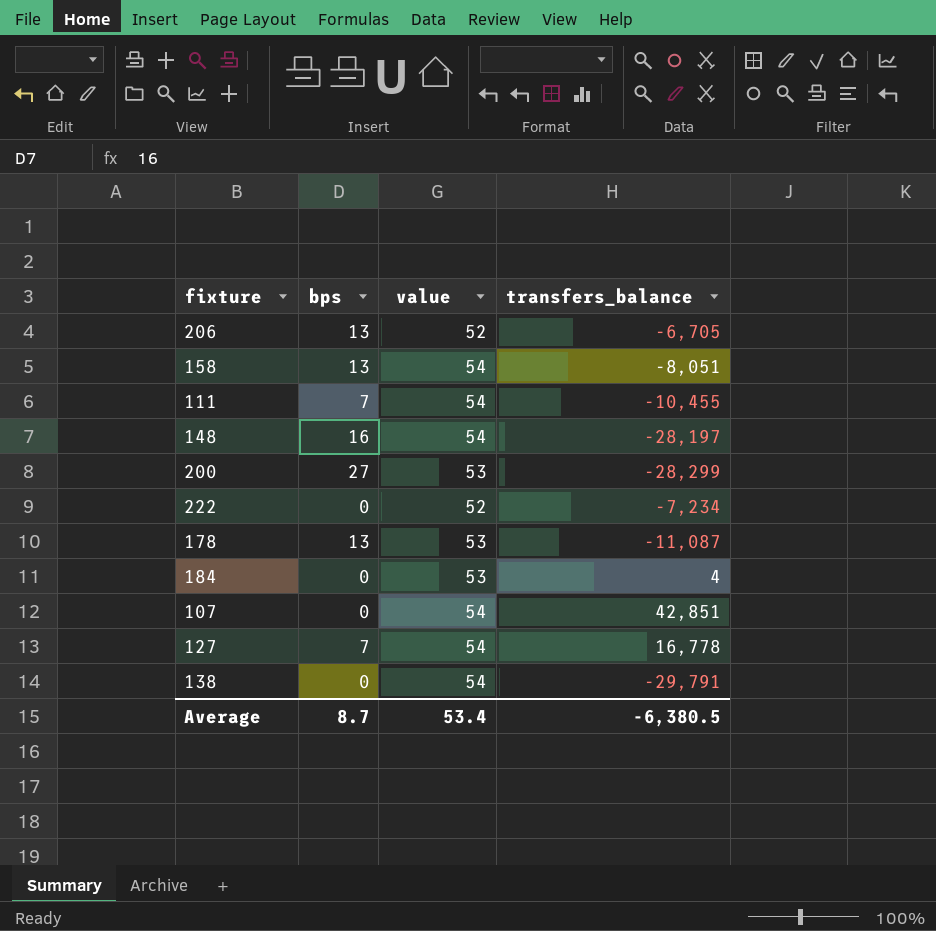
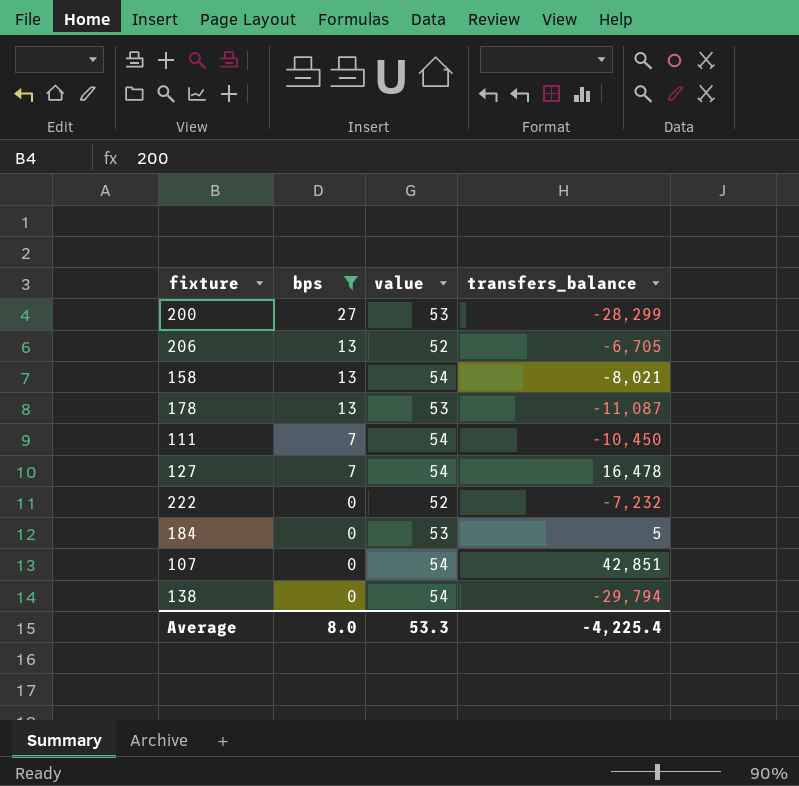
filter: none -> bps != 16
row order: none -> bps descending
158 | transfers_balance: -8,051 -> -8,021
111 | transfers_balance: -10,455 -> -10,450
127 | transfers_balance: 16,778 -> 16,478
222 | transfers_balance: -7,234 -> -7,232
184 | transfers_balance: 4 -> 5
138 | transfers_balance: -29,791 -> -29,794
Average | bps: 8.7 -> 8.0
Average | value: 53.4 -> 53.3
Average | transfers_balance: -6,380.5 -> -4,225.4

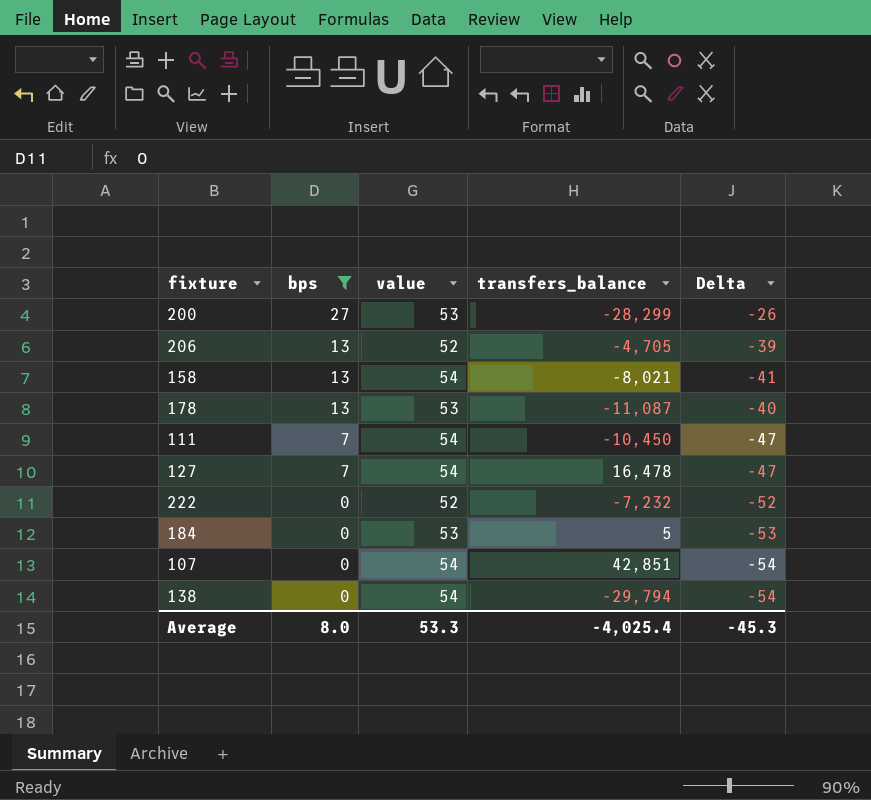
column Delta | formula: none -> [bps] - [value]
206 | transfers_balance: -6,705 -> -4,705
Average | transfers_balance: -4,225.4 -> -4,025.4

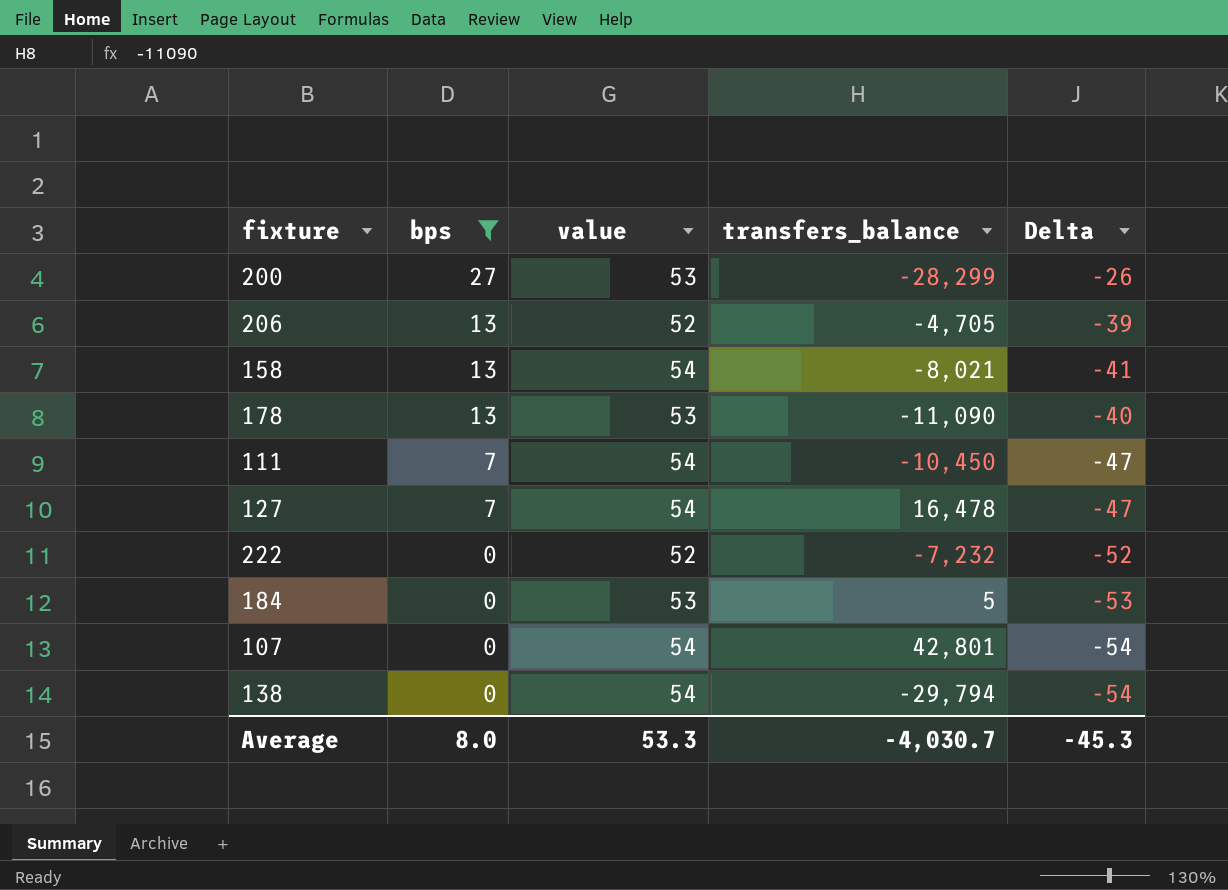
178 | transfers_balance: -11,087 -> -11,090
107 | transfers_balance: 42,851 -> 42,801
Average | transfers_balance: -4,025.4 -> -4,030.7

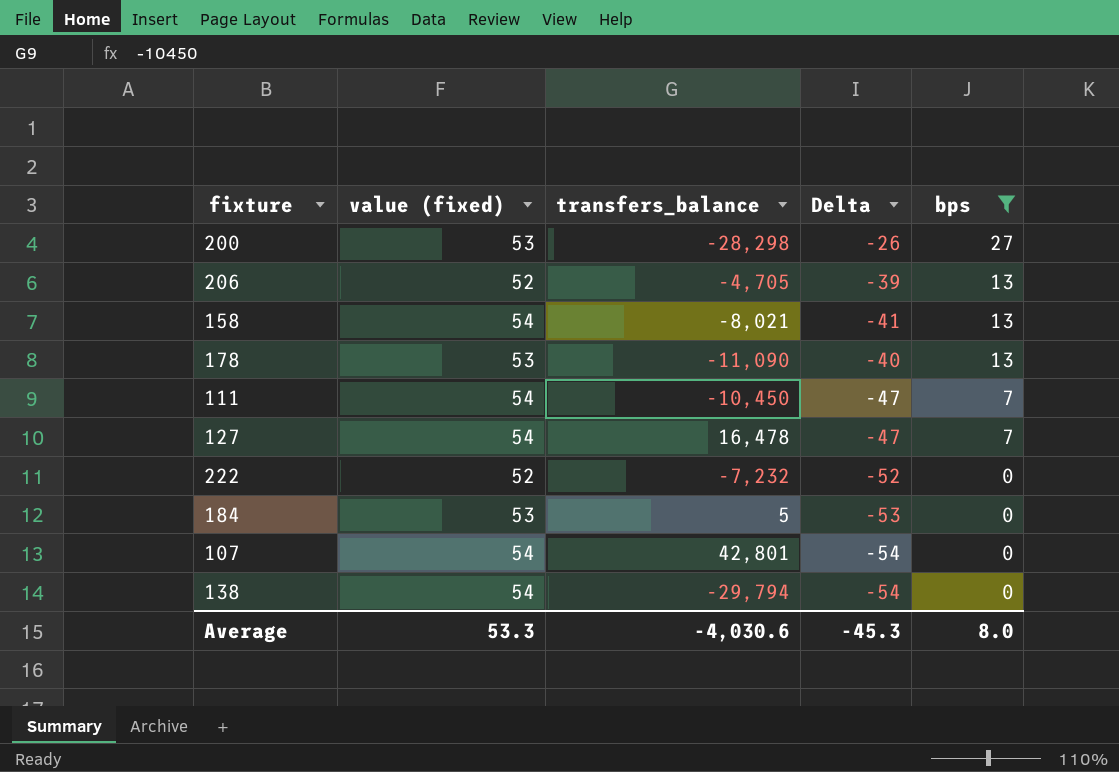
column name: value -> value (fixed)
column bps | position: 2 -> 5
200 | transfers_balance: -28,299 -> -28,298
Average | transfers_balance: -4,030.7 -> -4,030.6

